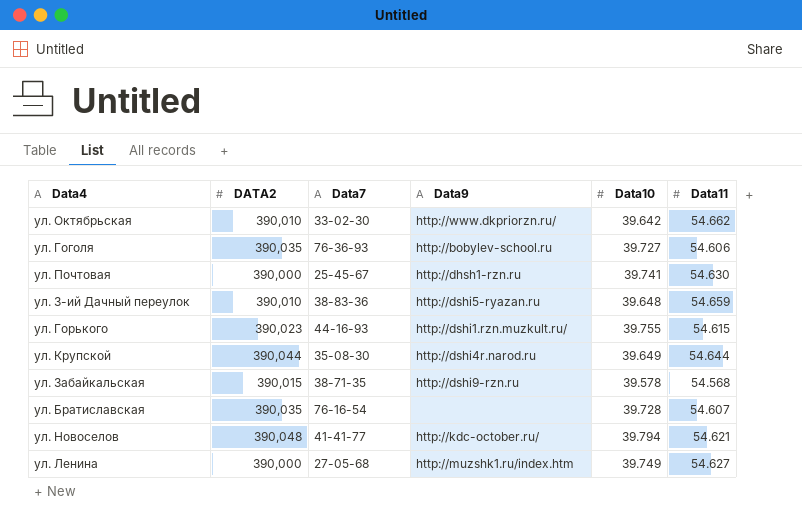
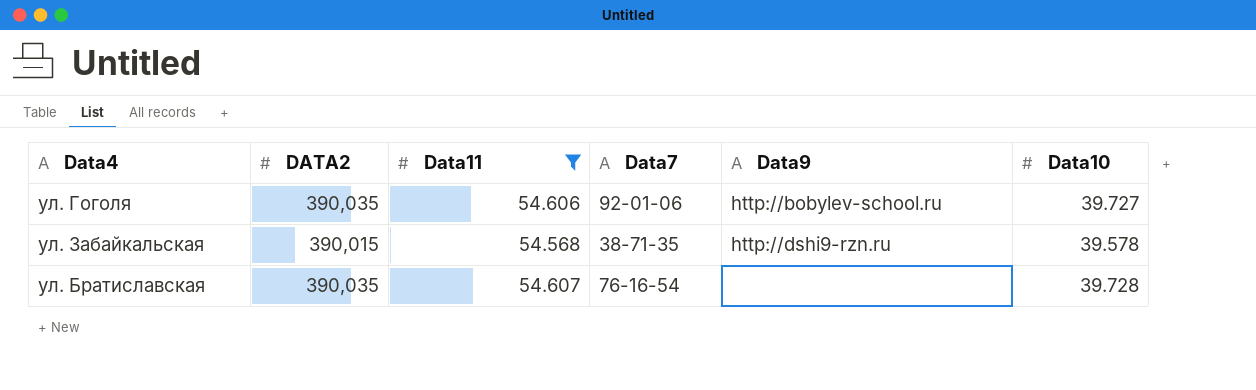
filter: none -> Data11 <= 54.607
column Data11 | position: 6 -> 3
ул. Гоголя | Data7: 76-36-93 -> 92-01-06

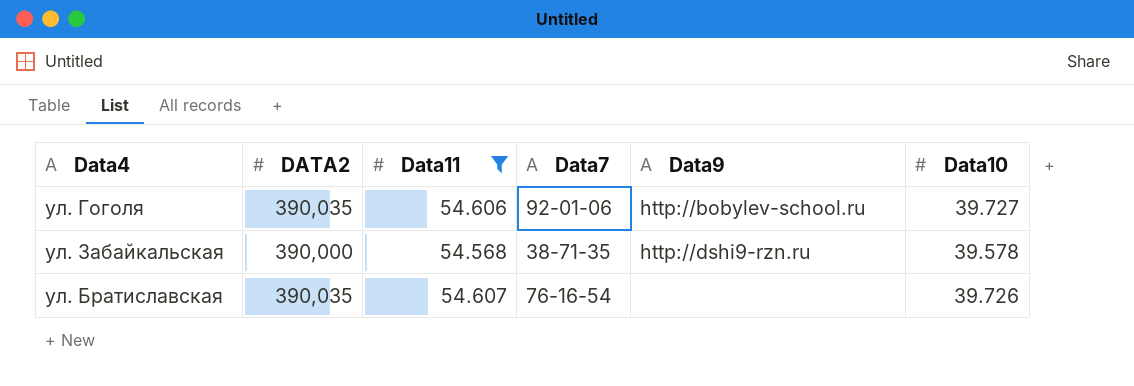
ул. Забайкальская | DATA2: 390,015 -> 390,000
ул. Братиславская | Data10: 39.728 -> 39.726

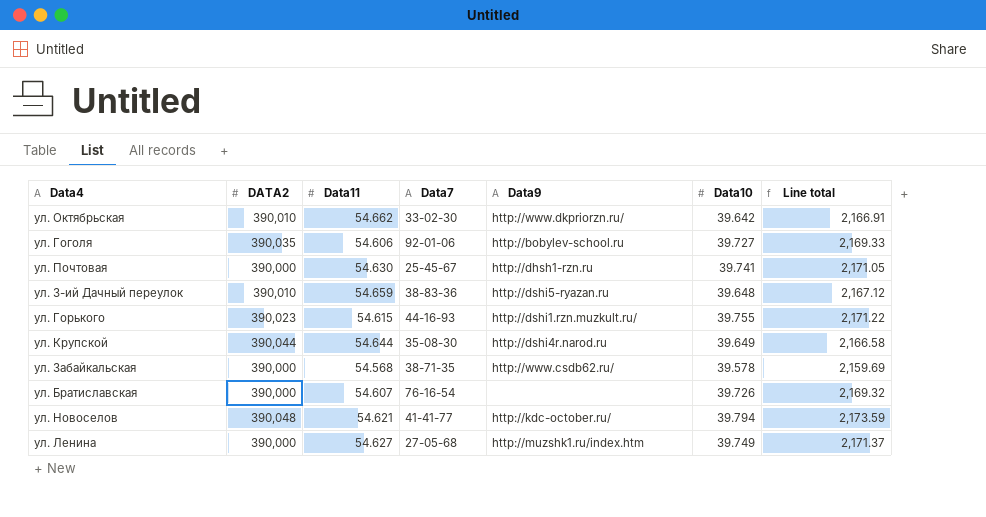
filter: Data11 <= 54.607 -> none
column Line total | formula: none -> [Data11] * [Data10]
ул. Забайкальская | Data9: http://dshi9-rzn.ru -> http://www.csdb62.ru/
ул. Братиславская | DATA2: 390,035 -> 390,000

